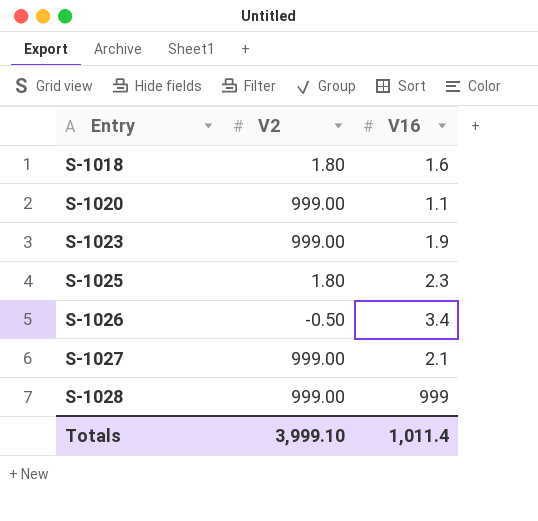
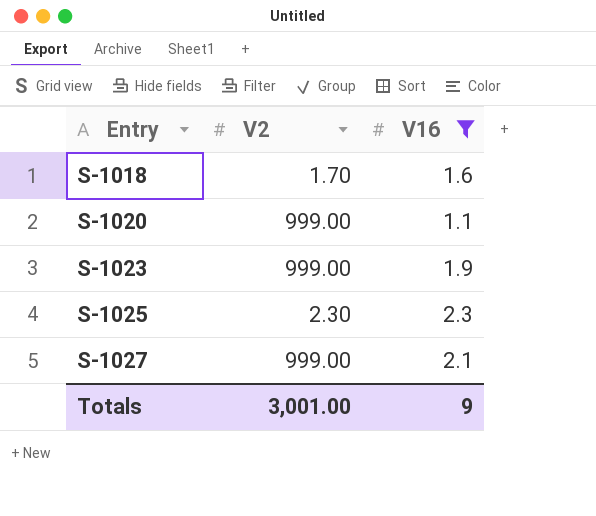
filter: none -> V16 <= 2.3
S-1018 | V2: 1.80 -> 1.70
S-1025 | V2: 1.80 -> 2.30
Totals | V2: 3,999.10 -> 3,001.00
Totals | V16: 1,011.4 -> 9

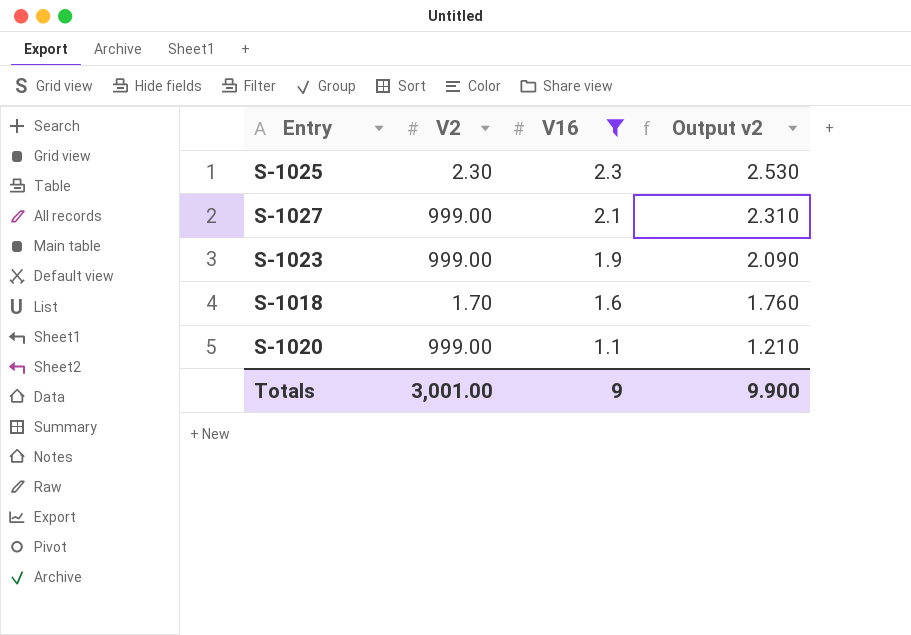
row order: Entry ascending -> V16 descending
column Output v2 | formula: none -> [V16] * 1.1

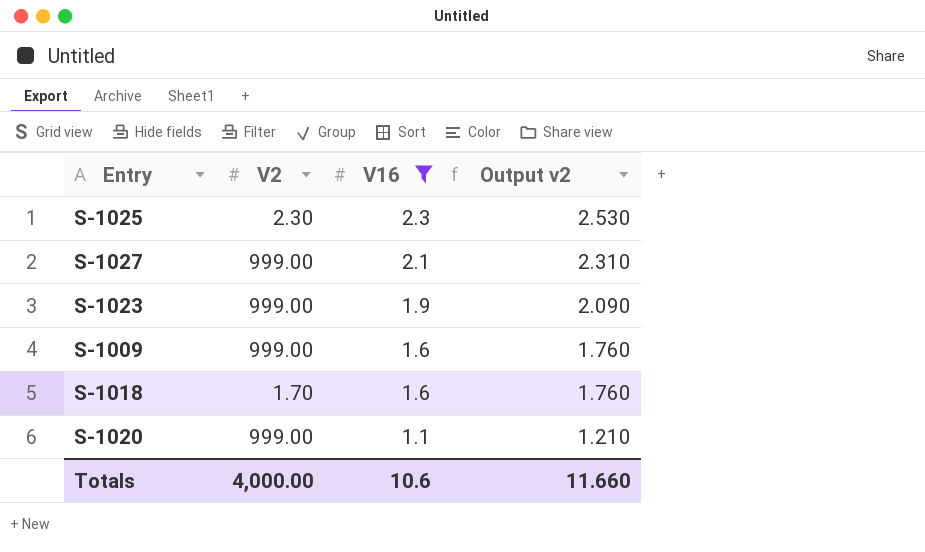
row S-1009: none -> 999.00 | 1.6 | 1.760
Totals | V2: 3,001.00 -> 4,000.00
Totals | V16: 9 -> 10.6
Totals | Output v2: 9.900 -> 11.660

